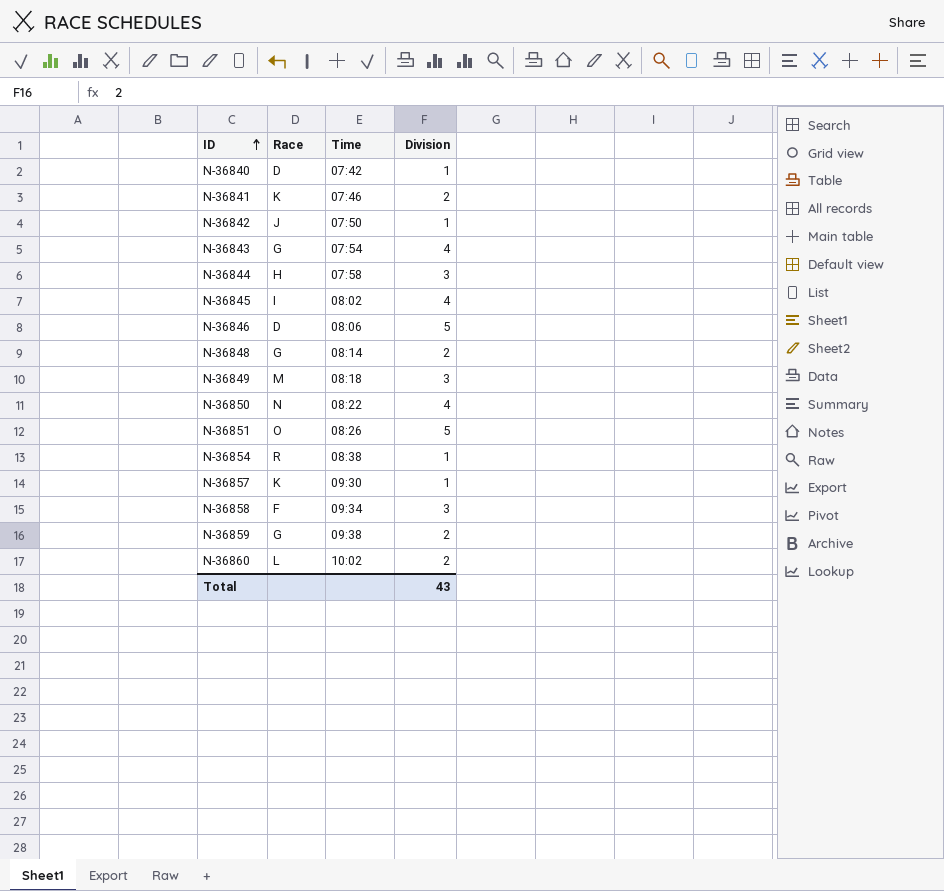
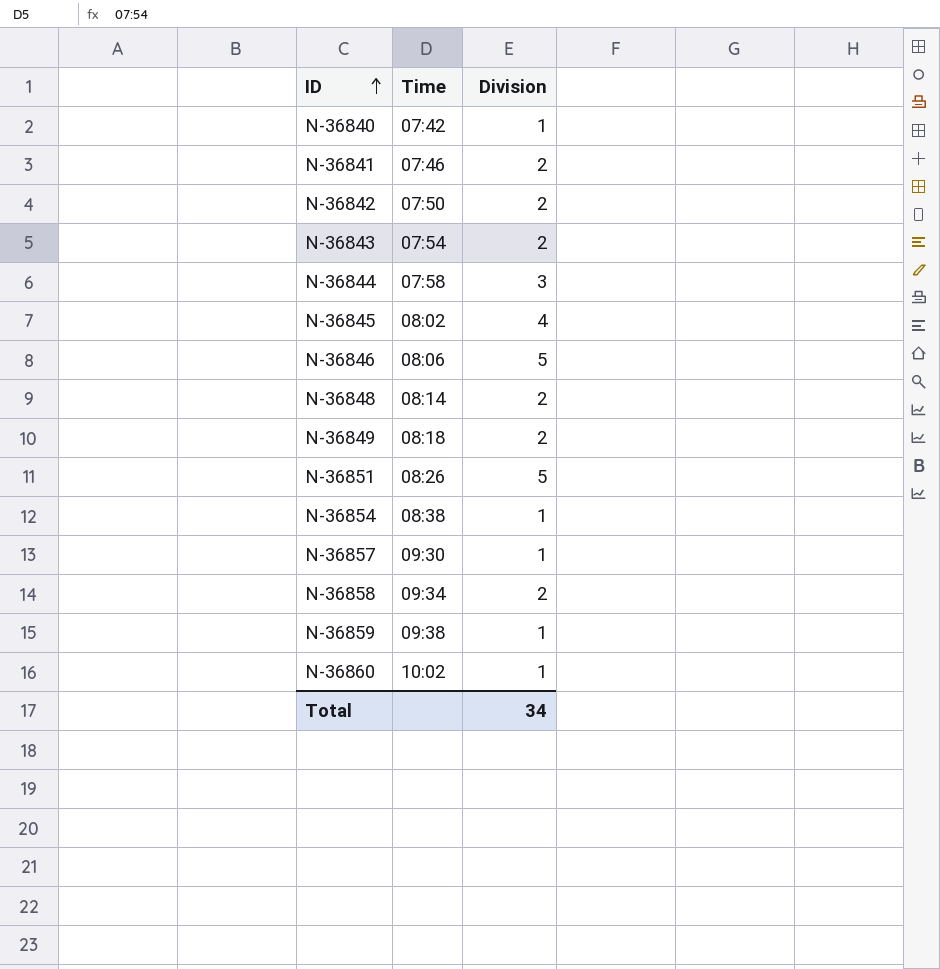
column Race | position: 2 -> none
row N-36850: N | 08:22 | 4 -> none
N-36842 | Division: 1 -> 2
N-36843 | Division: 4 -> 2
N-36849 | Division: 3 -> 2
N-36858 | Division: 3 -> 2
N-36859 | Division: 2 -> 1
N-36860 | Division: 2 -> 1
Total | Division: 43 -> 34

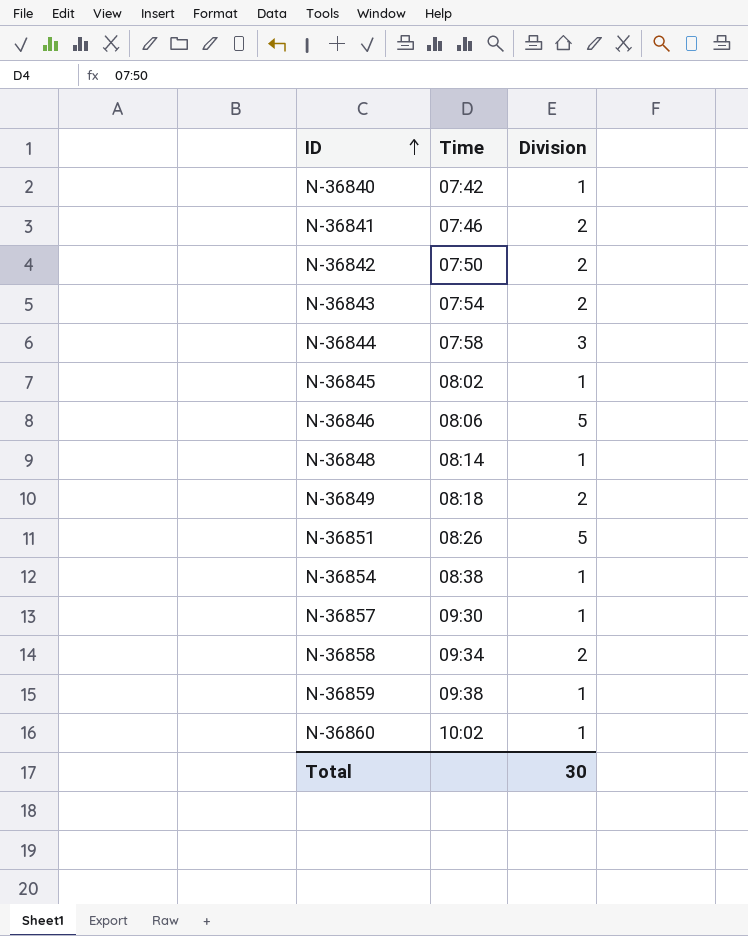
N-36845 | Division: 4 -> 1
N-36848 | Division: 2 -> 1
Total | Division: 34 -> 30

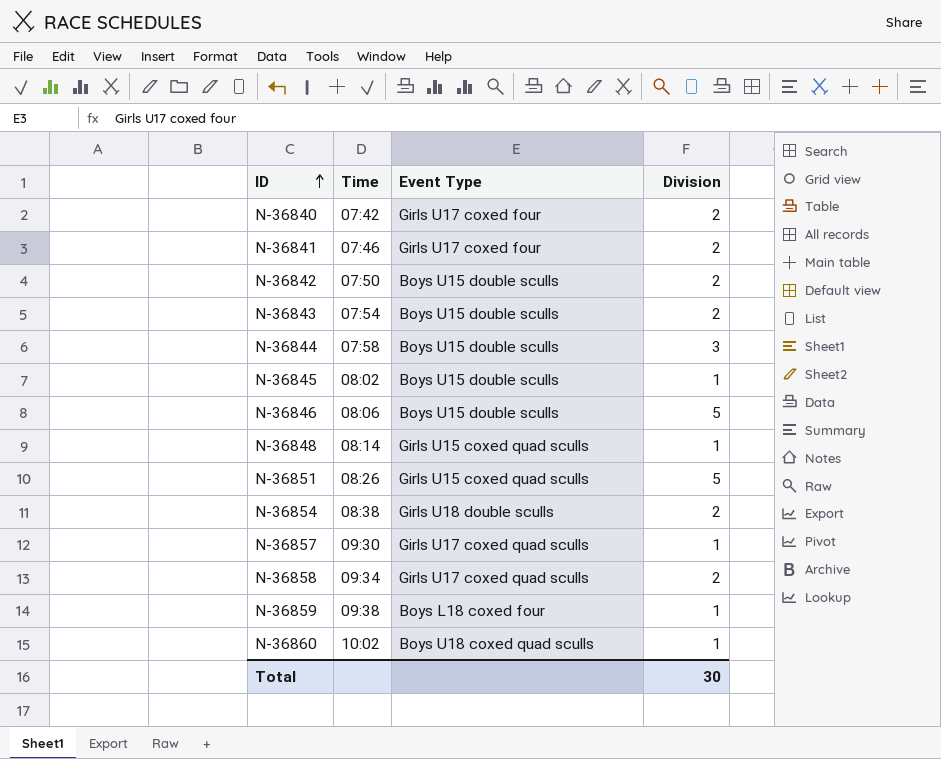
column Event Type | position: none -> 3
row N-36849: 08:18 | 2 -> none
N-36840 | Division: 1 -> 2
N-36854 | Division: 1 -> 2

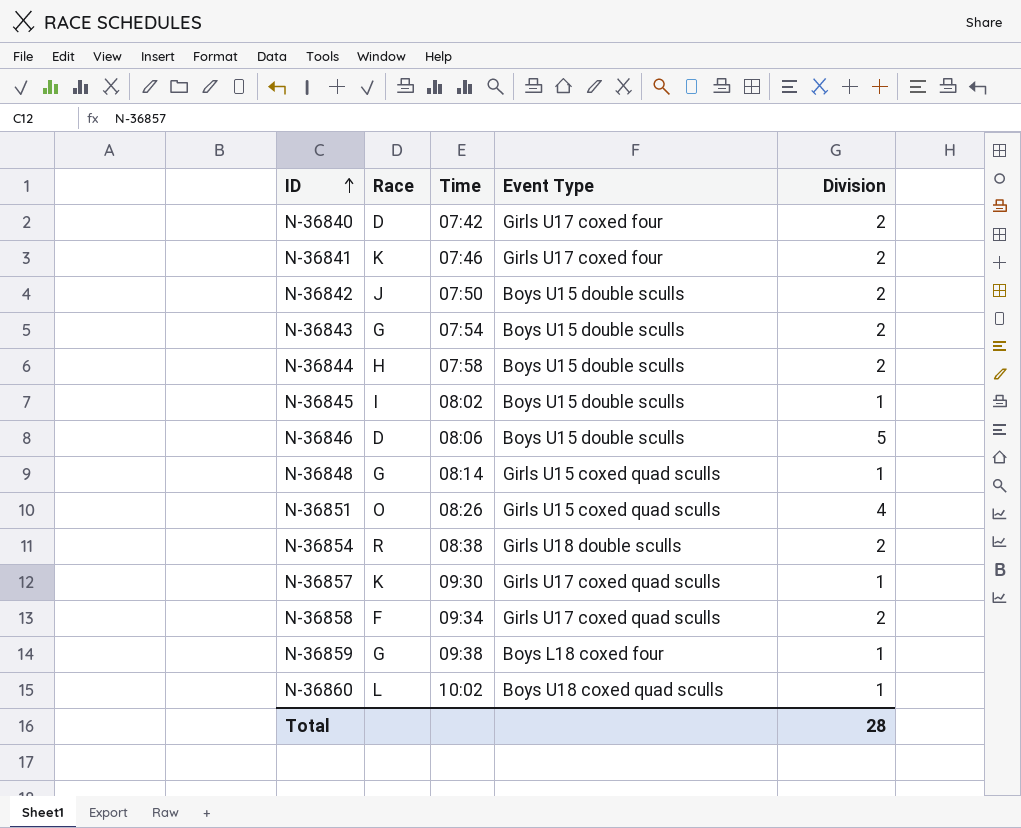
column Race | position: none -> 2
N-36844 | Division: 3 -> 2
N-36851 | Division: 5 -> 4
Total | Division: 30 -> 28

